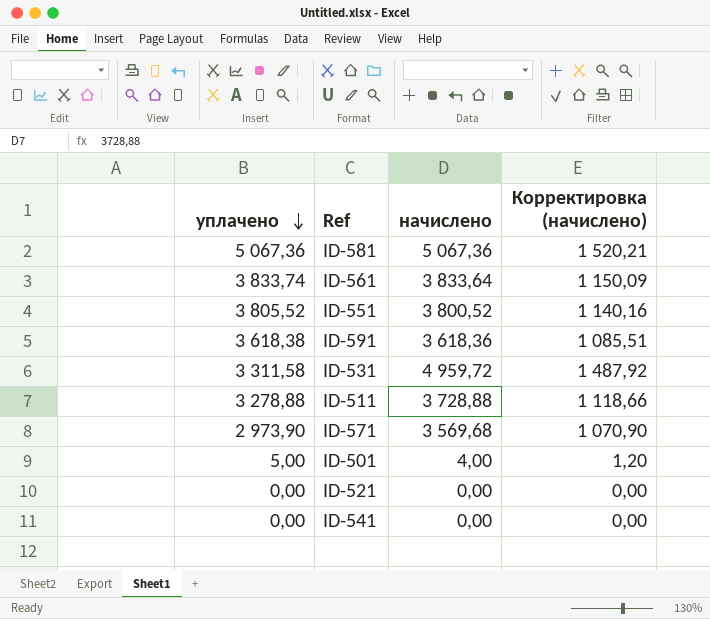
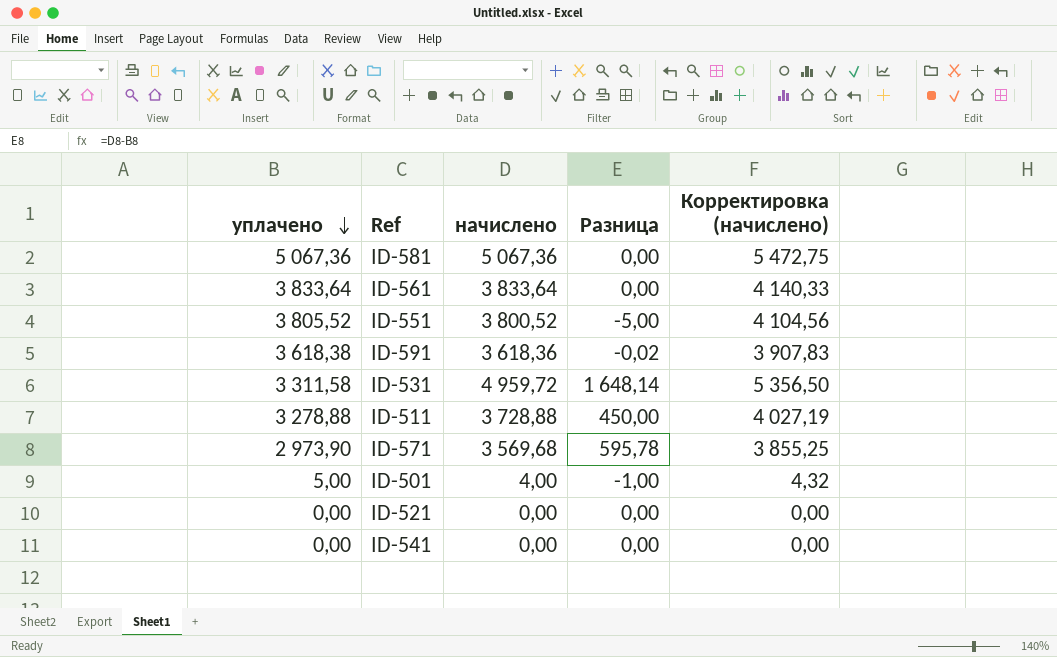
column Разница | formula: none -> [начислено] - [уплачено]
column Корректировка (начислено) | formula: [начислено] * 0,3 -> [начислено] * 1,08
ID-561 | уплачено: 3 833,74 -> 3 833,64

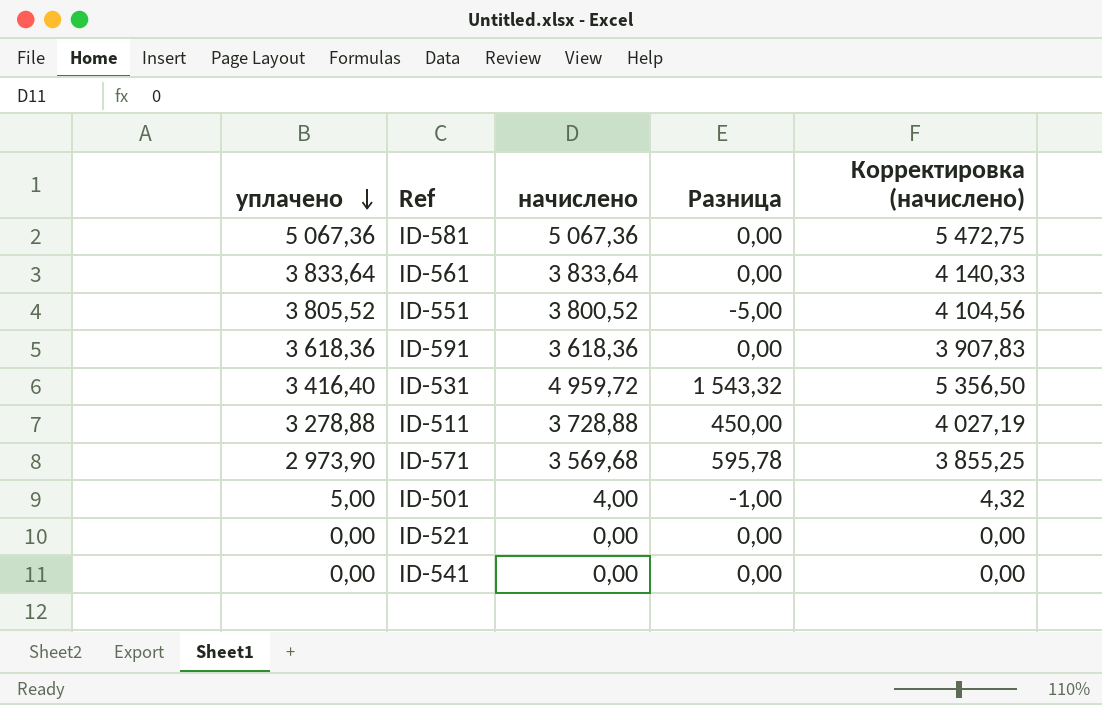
ID-591 | уплачено: 3 618,38 -> 3 618,36
ID-591 | Разница: -0,02 -> 0,00
ID-531 | уплачено: 3 311,58 -> 3 416,40
ID-531 | Разница: 1 648,14 -> 1 543,32

